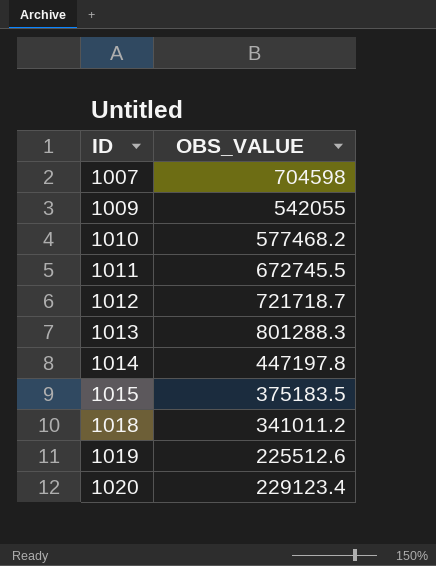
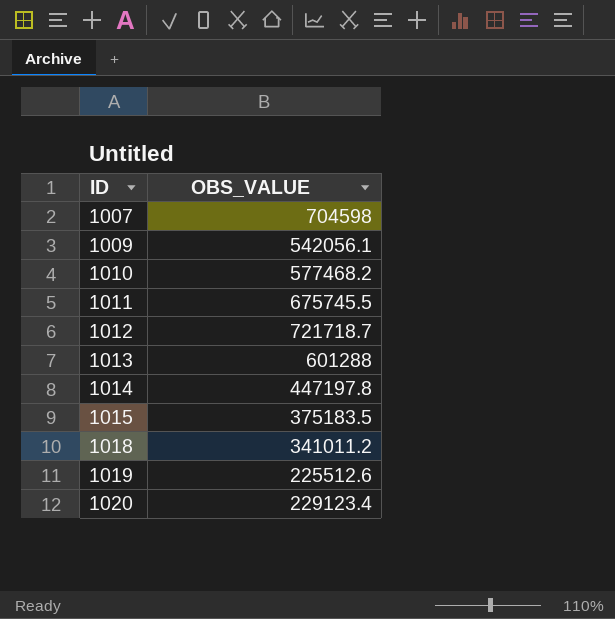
1009 | OBS_VALUE: 542055 -> 542056.1
1011 | OBS_VALUE: 672745.5 -> 675745.5
1013 | OBS_VALUE: 801288.3 -> 601288

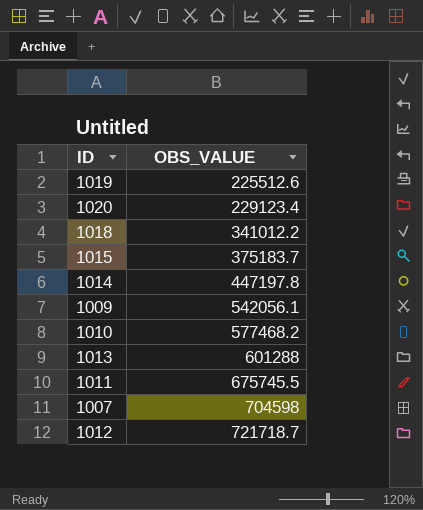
row order: ID ascending -> OBS_VALUE ascending
1018 | OBS_VALUE: 341011.2 -> 341012.2
1015 | OBS_VALUE: 375183.5 -> 375183.7

